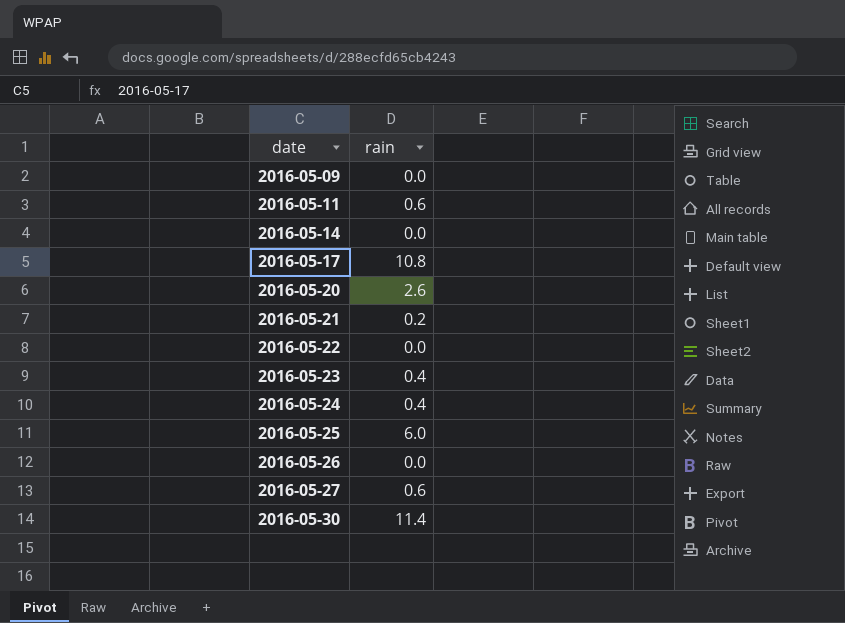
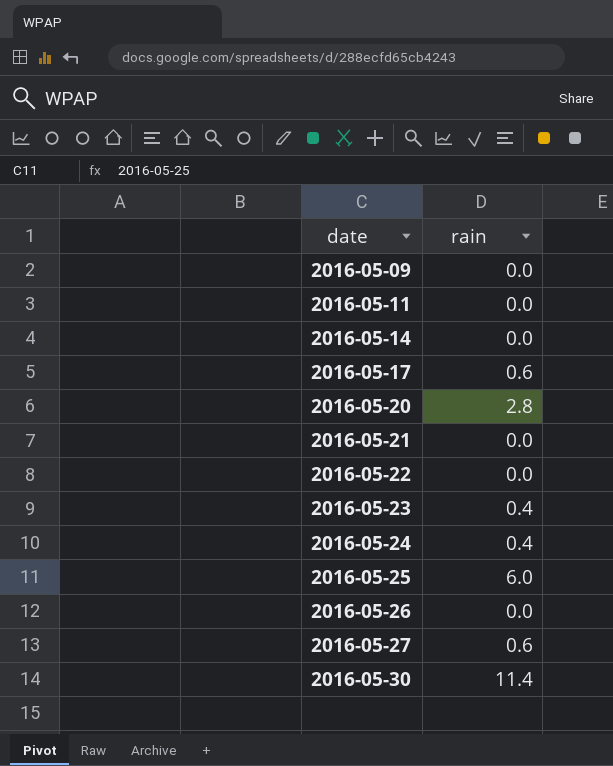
2016-05-11 | rain: 0.6 -> 0.0
2016-05-17 | rain: 10.8 -> 0.6
2016-05-20 | rain: 2.6 -> 2.8
2016-05-21 | rain: 0.2 -> 0.0

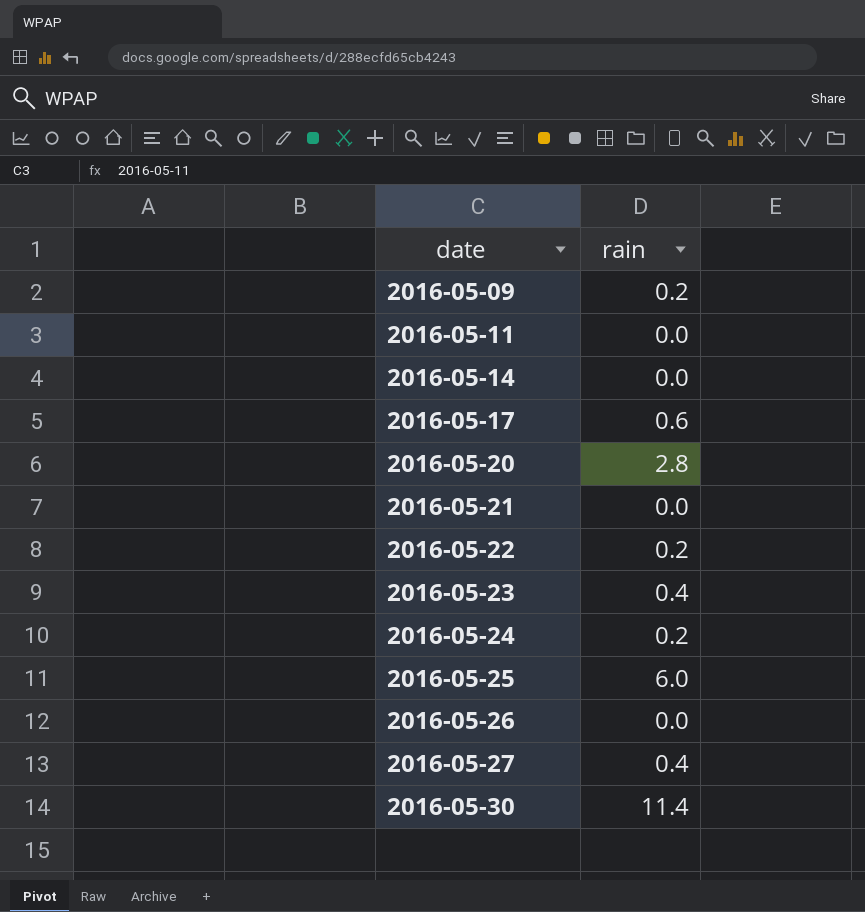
2016-05-09 | rain: 0.0 -> 0.2
2016-05-22 | rain: 0.0 -> 0.2
2016-05-24 | rain: 0.4 -> 0.2
2016-05-27 | rain: 0.6 -> 0.4

